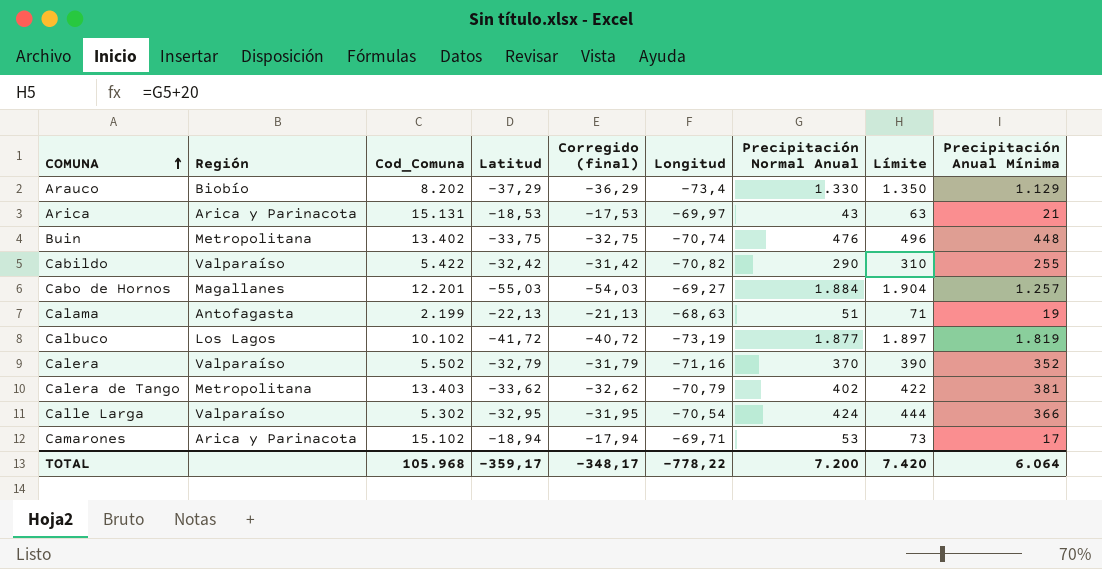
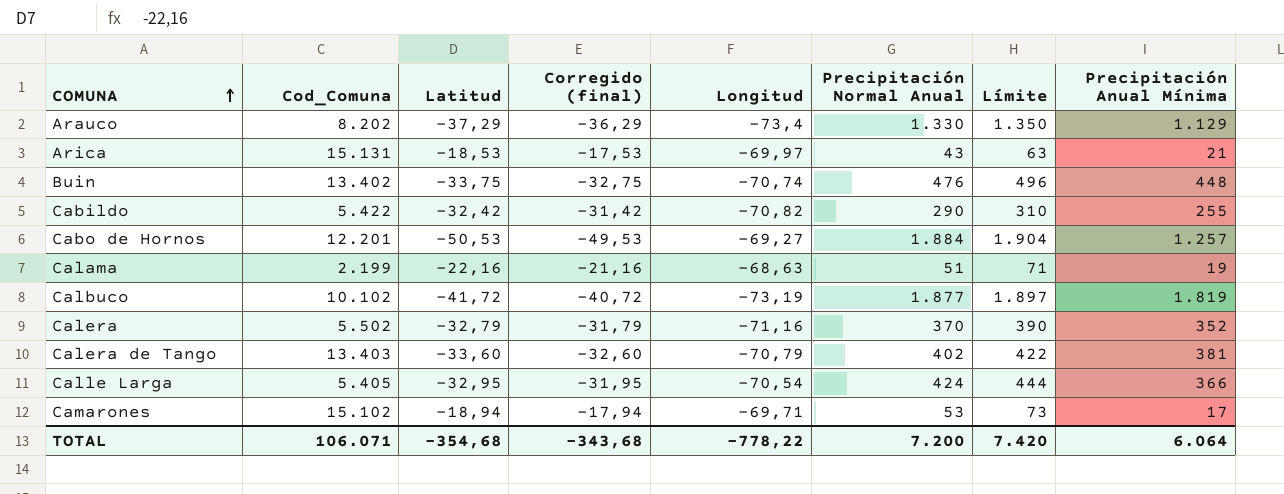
column Región | position: 2 -> none
Cabo de Hornos | Latitud: -55,03 -> -50,53
Cabo de Hornos | Corregido (final): -54,03 -> -49,53
Calama | Latitud: -22,13 -> -22,16
Calama | Corregido (final): -21,13 -> -21,16
Calera de Tango | Latitud: -33,62 -> -33,60
Calera de Tango | Corregido (final): -32,62 -> -32,60
Calle Larga | Cod_Comuna: 5.302 -> 5.405
TOTAL | Cod_Comuna: 105.968 -> 106.071
TOTAL | Latitud: -359,17 -> -354,68
TOTAL | Corregido (final): -348,17 -> -343,68

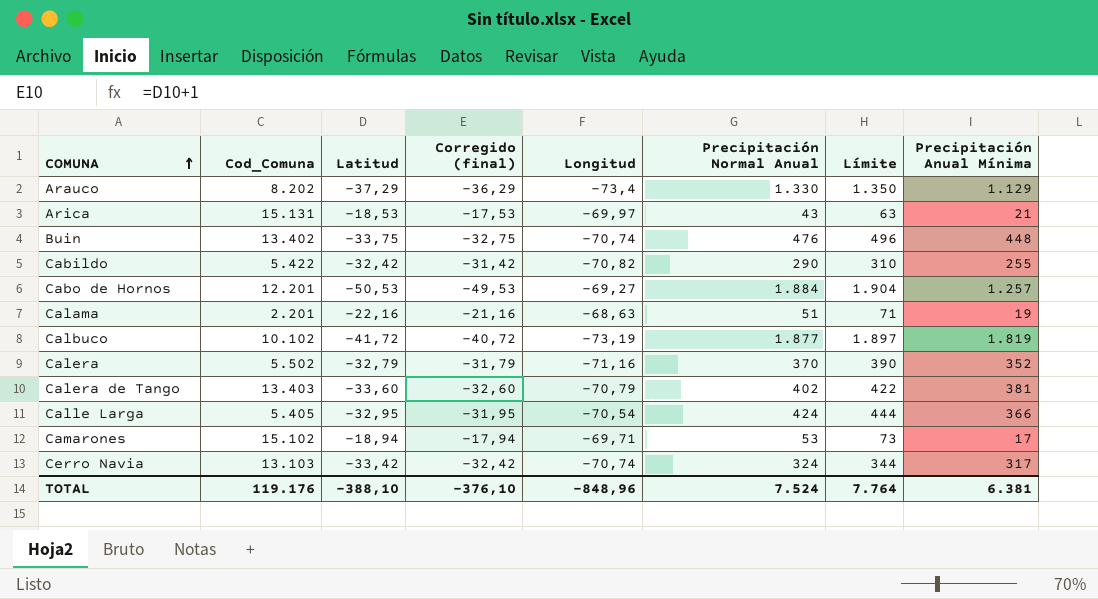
Calama | Cod_Comuna: 2.199 -> 2.201
row Cerro Navia: none -> 13.103 | -33,42 | -32,42 | -70,74 | 324 | 344 | 317
TOTAL | Cod_Comuna: 106.071 -> 119.176
TOTAL | Latitud: -354,68 -> -388,10
TOTAL | Corregido (final): -343,68 -> -376,10
TOTAL | Longitud: -778,22 -> -848,96
TOTAL | Precipitación Normal Anual: 7.200 -> 7.524
TOTAL | Límite: 7.420 -> 7.764
TOTAL | Precipitación Anual Mínima: 6.064 -> 6.381

